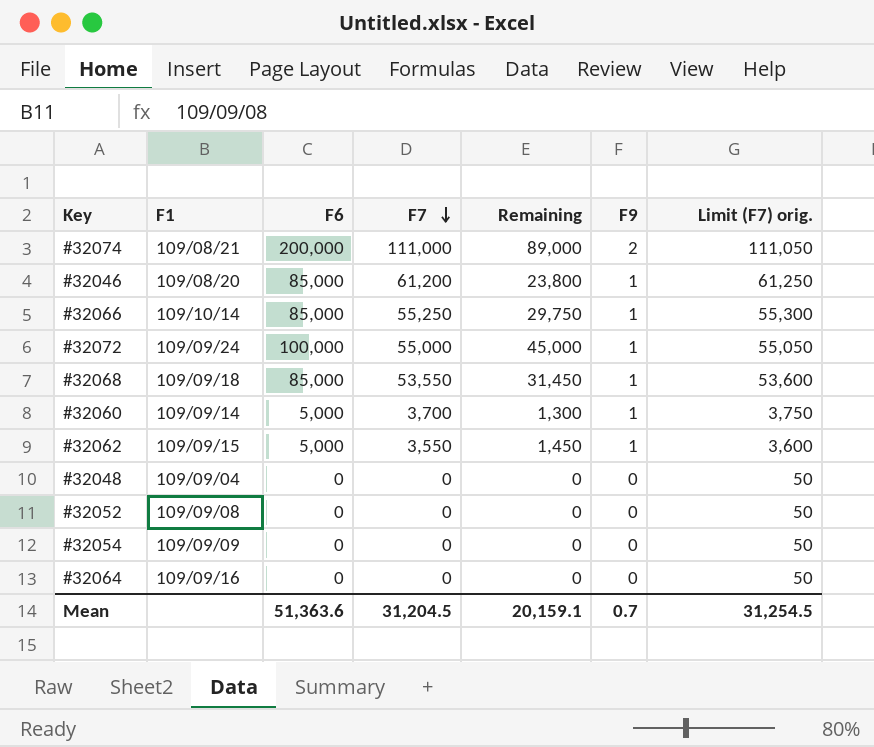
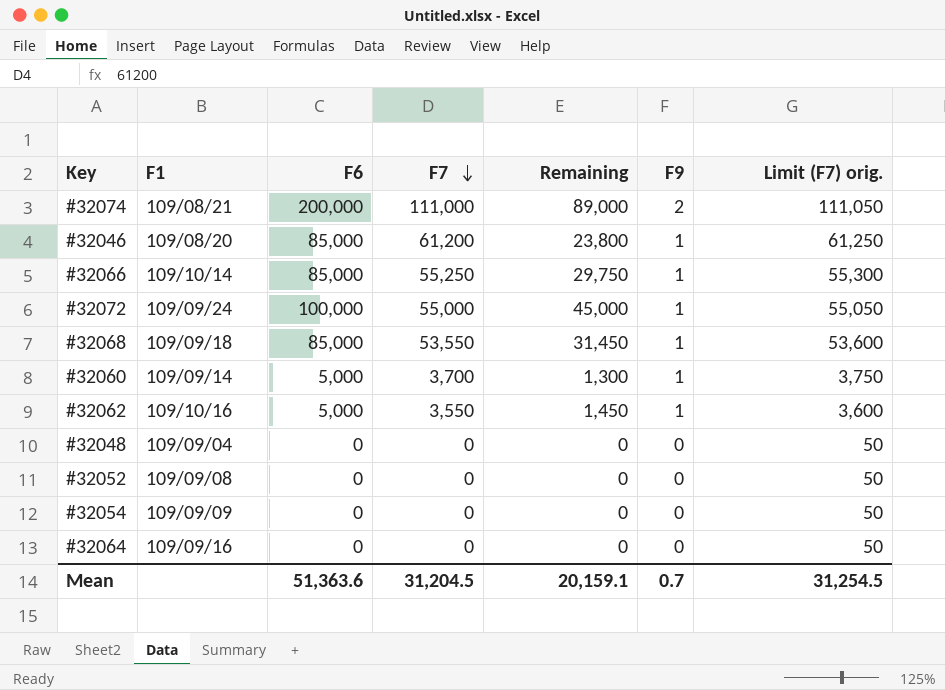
#32062 | F1: 109/09/15 -> 109/10/16

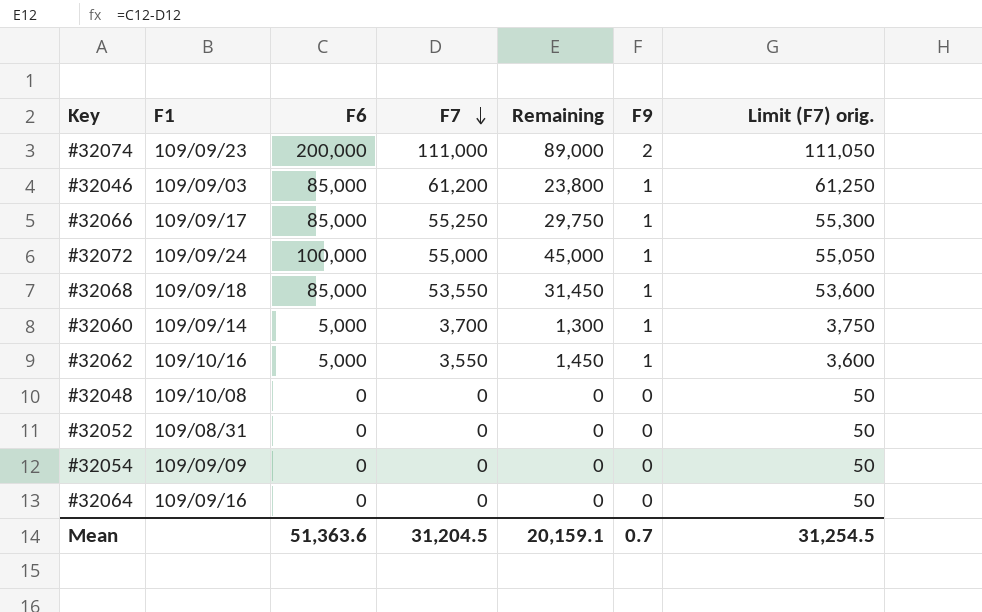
#32074 | F1: 109/08/21 -> 109/09/23
#32046 | F1: 109/08/20 -> 109/09/03
#32066 | F1: 109/10/14 -> 109/09/17
#32048 | F1: 109/09/04 -> 109/10/08
#32052 | F1: 109/09/08 -> 109/08/31

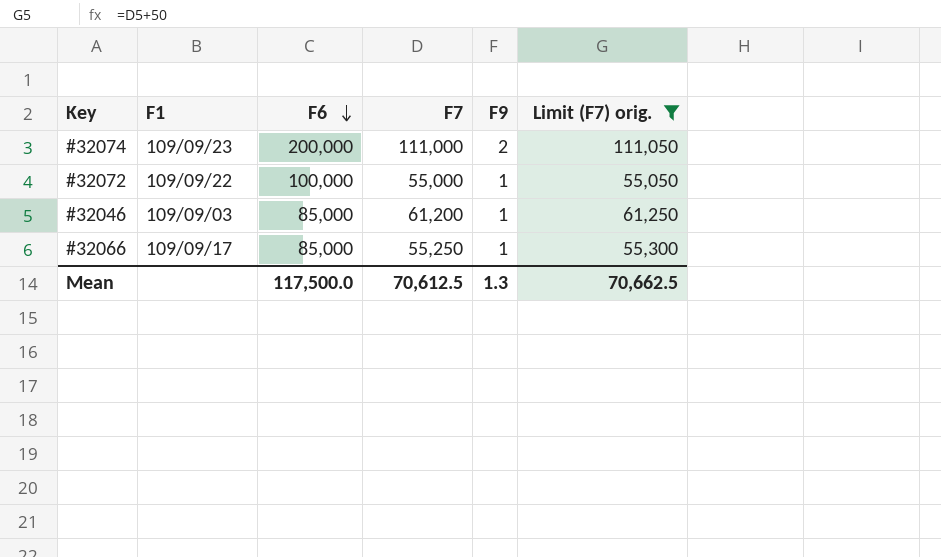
filter: none -> Limit (F7) orig. >= 55,050
row order: F7 descending -> F6 descending
column Remaining | formula: [F6] - [F7] -> none
#32072 | F1: 109/09/24 -> 109/09/22
Mean | F6: 51,363.6 -> 117,500.0
Mean | F7: 31,204.5 -> 70,612.5
Mean | F9: 0.7 -> 1.3
Mean | Limit (F7) orig.: 31,254.5 -> 70,662.5

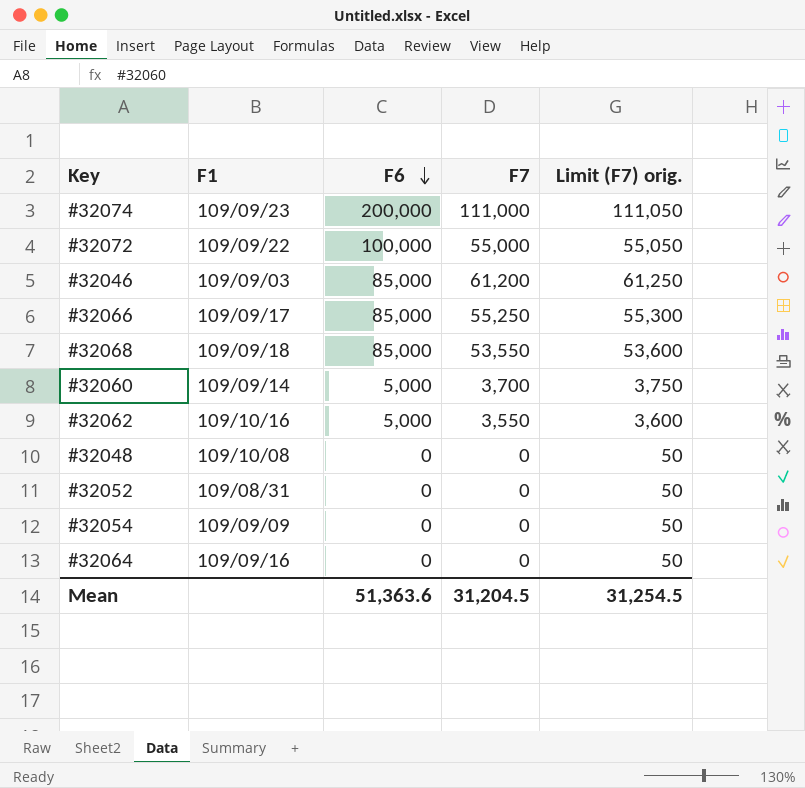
filter: Limit (F7) orig. >= 55,050 -> none
column F9 | position: 5 -> none
Mean | F6: 117,500.0 -> 51,363.6
Mean | F7: 70,612.5 -> 31,204.5
Mean | Limit (F7) orig.: 70,662.5 -> 31,254.5

